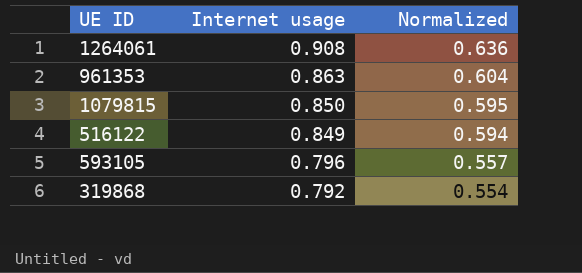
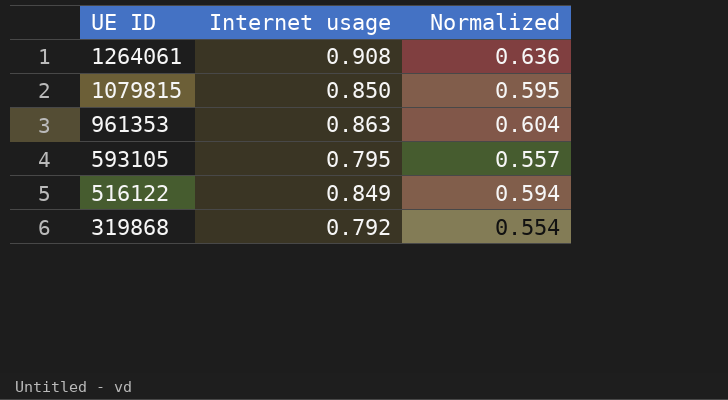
row order: Internet usage descending -> UE ID descending
593105 | Internet usage: 0.796 -> 0.795

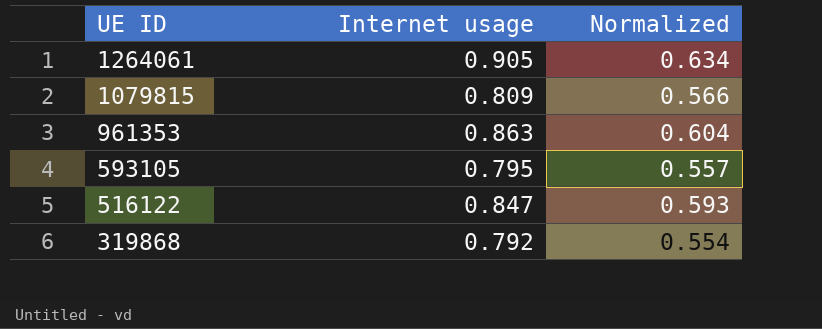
1264061 | Internet usage: 0.908 -> 0.905
1264061 | Normalized: 0.636 -> 0.634
1079815 | Internet usage: 0.850 -> 0.809
1079815 | Normalized: 0.595 -> 0.566
516122 | Internet usage: 0.849 -> 0.847
516122 | Normalized: 0.594 -> 0.593

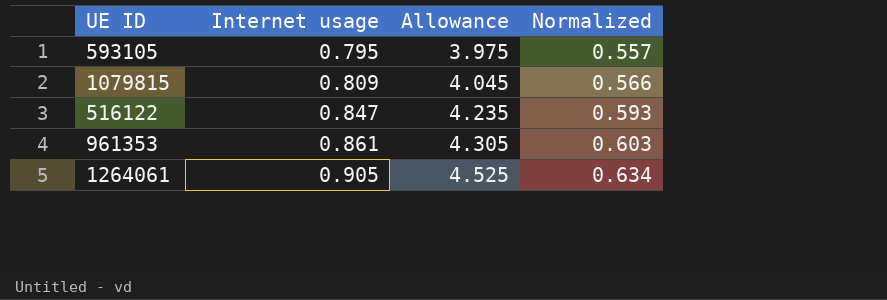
row order: UE ID descending -> Internet usage ascending
column Allowance | formula: none -> [Internet usage] * 5
row 319868: 0.792 | 0.554 -> none
961353 | Internet usage: 0.863 -> 0.861
961353 | Normalized: 0.604 -> 0.603

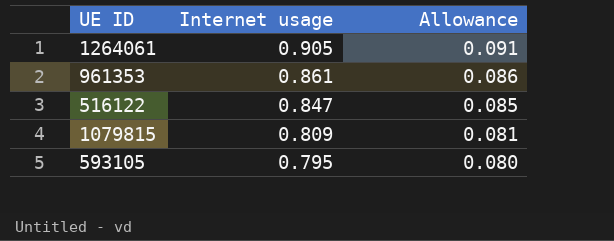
row order: Internet usage ascending -> Internet usage descending
column Normalized | formula: [Internet usage] * 0.7 -> none
column Allowance | formula: [Internet usage] * 5 -> [Internet usage] * 0.1

